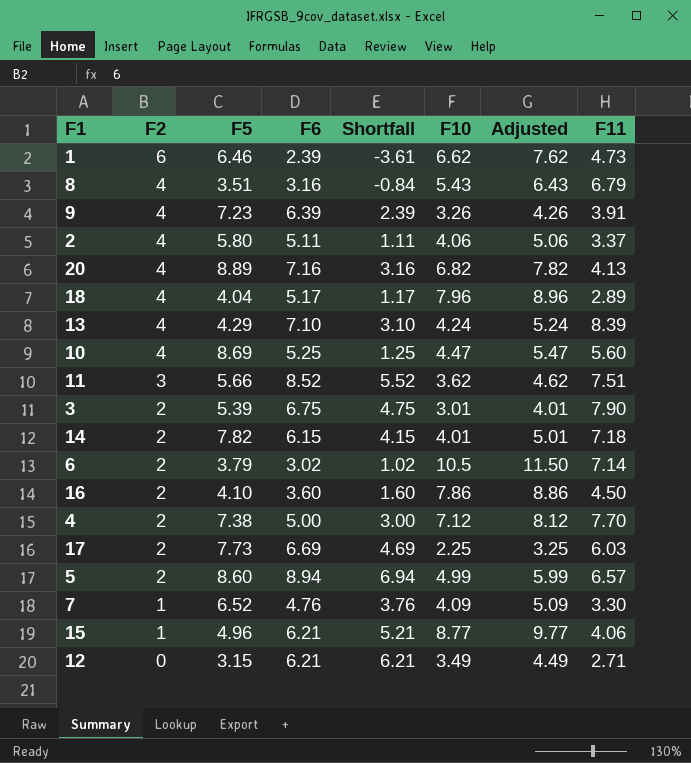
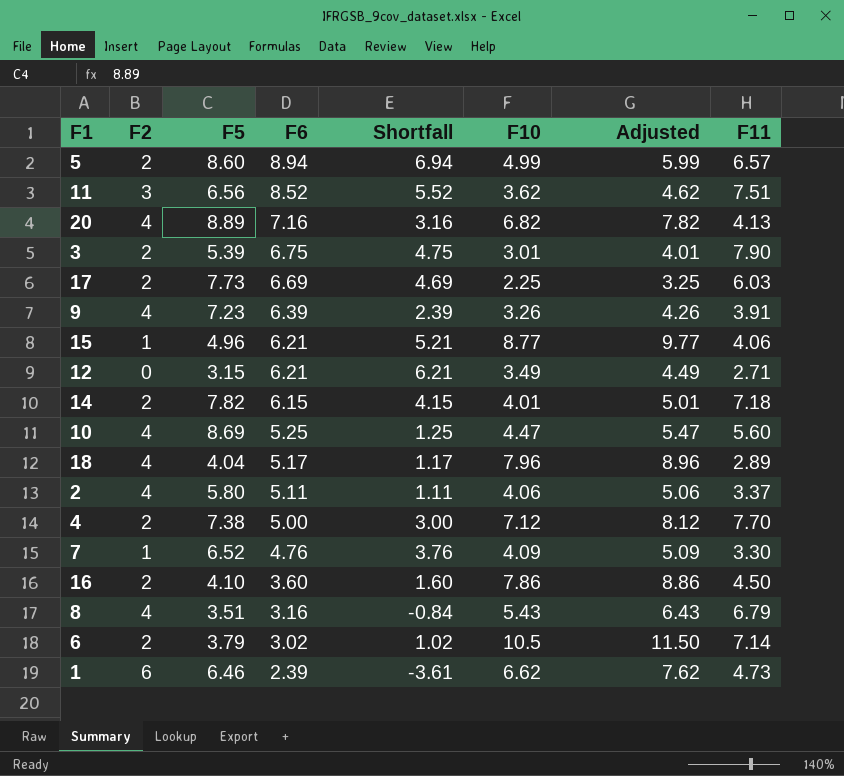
row order: F2 descending -> F6 descending
row 13: 4 | 4.29 | 7.10 | 3.10 | 4.24 | 5.24 | 8.39 -> none
11 | F5: 5.66 -> 6.56

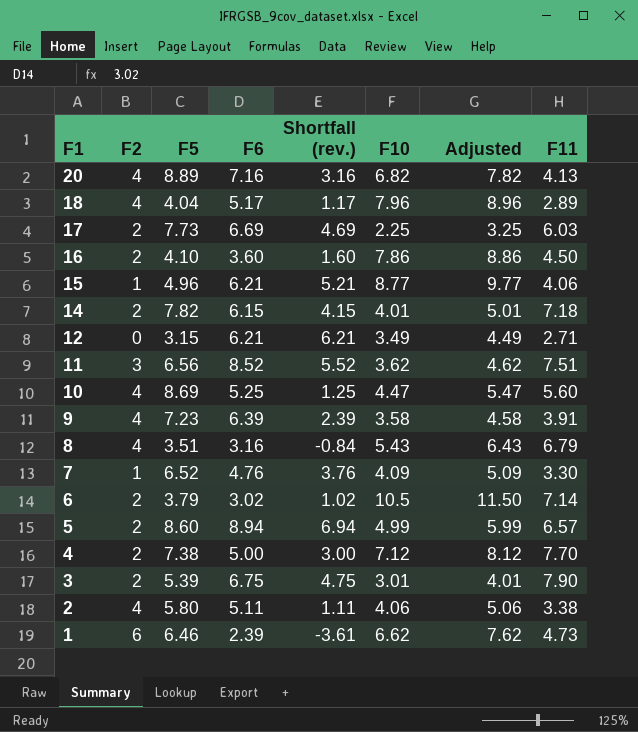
row order: F6 descending -> F1 descending
column name: Shortfall -> Shortfall (rev.)
9 | F10: 3.26 -> 3.58
9 | Adjusted: 4.26 -> 4.58
2 | F11: 3.37 -> 3.38

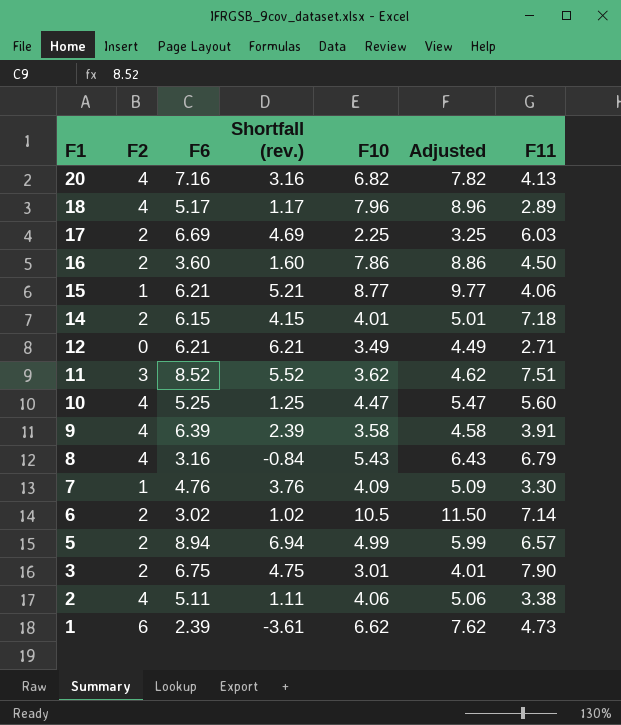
column F5 | position: 3 -> none
row 4: 2 | 7.38 | 5.00 | 3.00 | 7.12 | 8.12 | 7.70 -> none

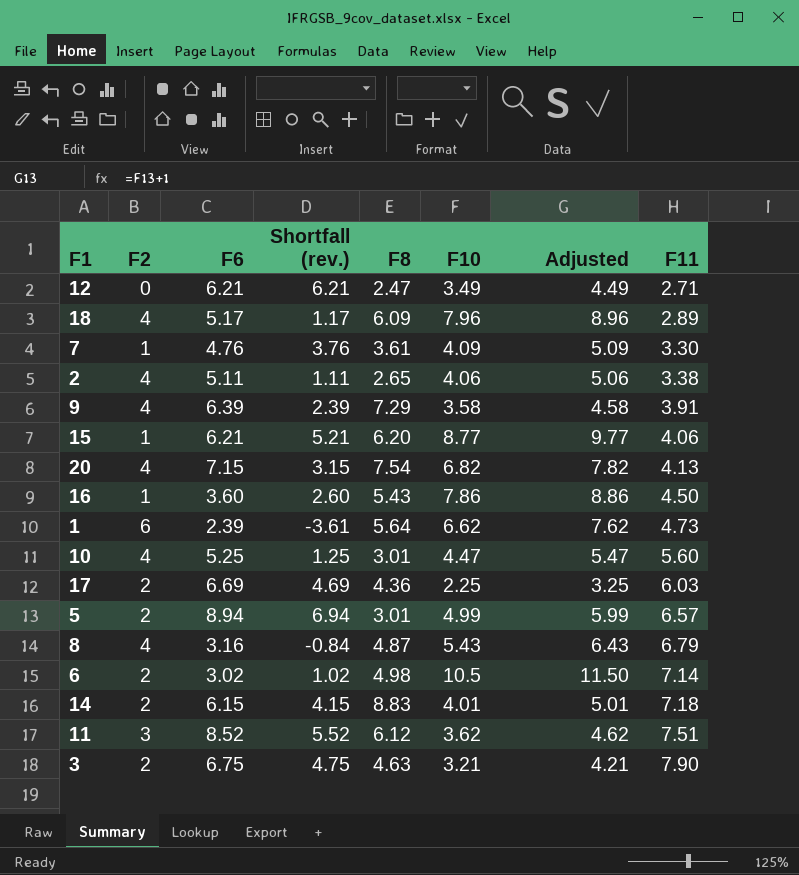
row order: F1 descending -> F11 ascending
column F8 | position: none -> 5
20 | F6: 7.16 -> 7.15
20 | Shortfall (rev.): 3.16 -> 3.15
16 | F2: 2 -> 1
16 | Shortfall (rev.): 1.60 -> 2.60
3 | F10: 3.01 -> 3.21
3 | Adjusted: 4.01 -> 4.21

